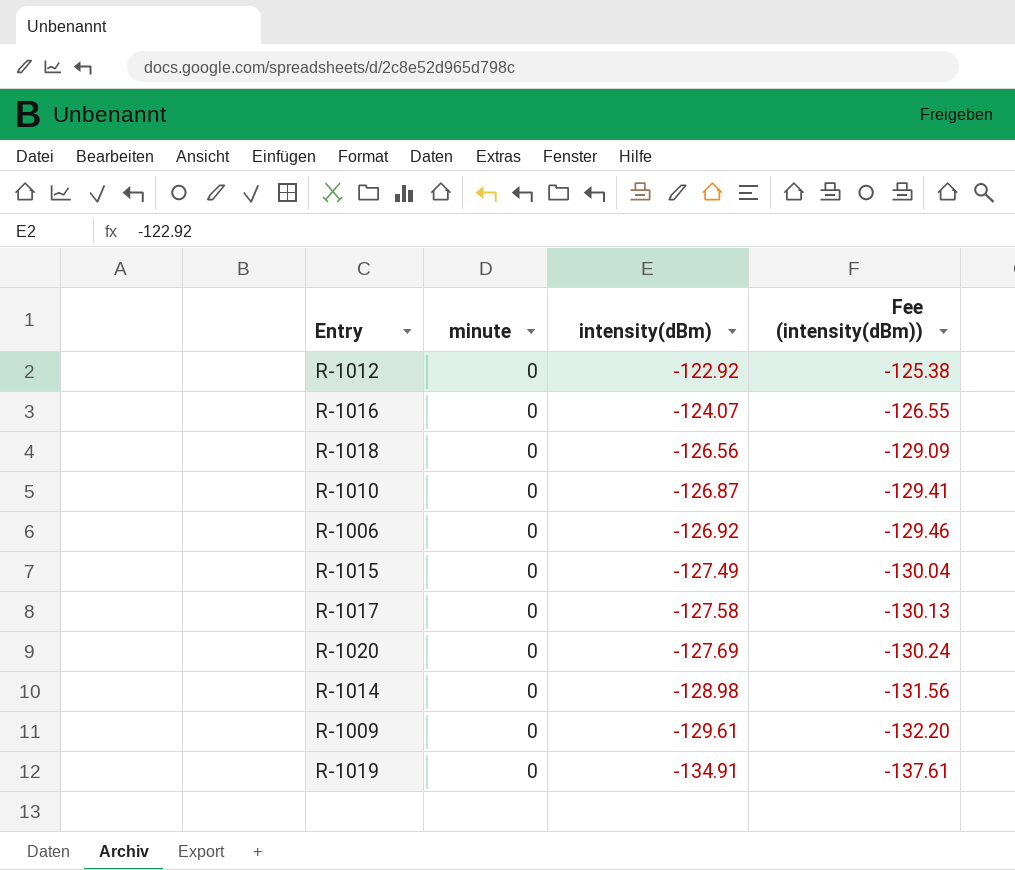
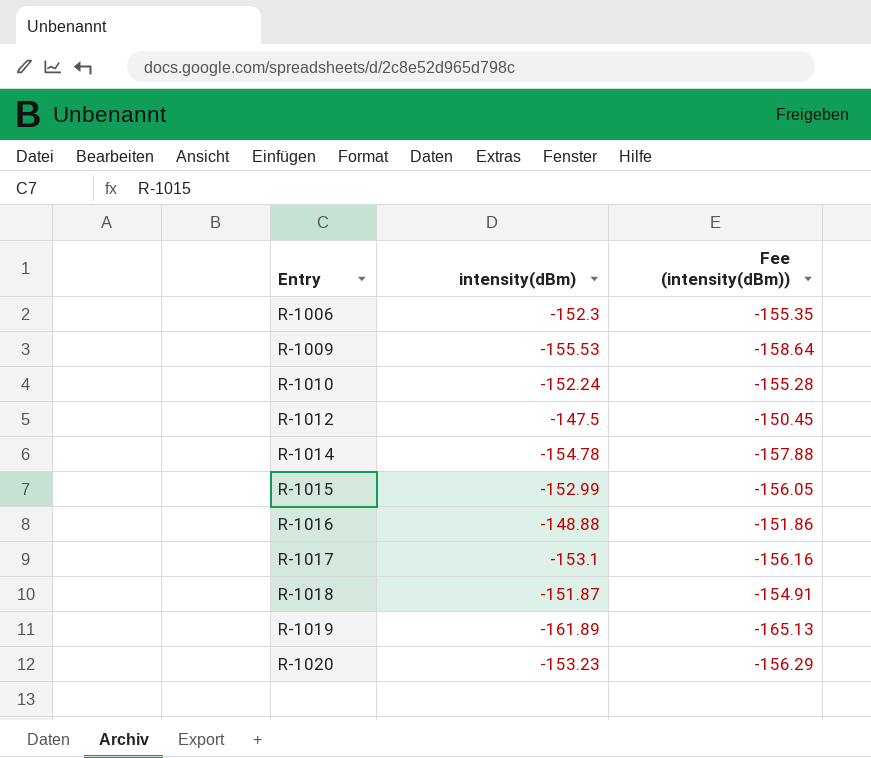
row order: intensity(dBm) descending -> Entry ascending
column minute | position: 2 -> none
R-1006 | intensity(dBm): -126.92 -> -152.3
R-1006 | Fee (intensity(dBm)): -129.46 -> -155.35
R-1009 | intensity(dBm): -129.61 -> -155.53
R-1009 | Fee (intensity(dBm)): -132.20 -> -158.64
R-1010 | intensity(dBm): -126.87 -> -152.24
R-1010 | Fee (intensity(dBm)): -129.41 -> -155.28
R-1012 | intensity(dBm): -122.92 -> -147.5
R-1012 | Fee (intensity(dBm)): -125.38 -> -150.45
R-1014 | intensity(dBm): -128.98 -> -154.78
R-1014 | Fee (intensity(dBm)): -131.56 -> -157.88
R-1015 | intensity(dBm): -127.49 -> -152.99
R-1015 | Fee (intensity(dBm)): -130.04 -> -156.05
R-1016 | intensity(dBm): -124.07 -> -148.88
R-1016 | Fee (intensity(dBm)): -126.55 -> -151.86
R-1017 | intensity(dBm): -127.58 -> -153.1
R-1017 | Fee (intensity(dBm)): -130.13 -> -156.16
R-1018 | intensity(dBm): -126.56 -> -151.87
R-1018 | Fee (intensity(dBm)): -129.09 -> -154.91
R-1019 | intensity(dBm): -134.91 -> -161.89
R-1019 | Fee (intensity(dBm)): -137.61 -> -165.13
R-1020 | intensity(dBm): -127.69 -> -153.23
R-1020 | Fee (intensity(dBm)): -130.24 -> -156.29

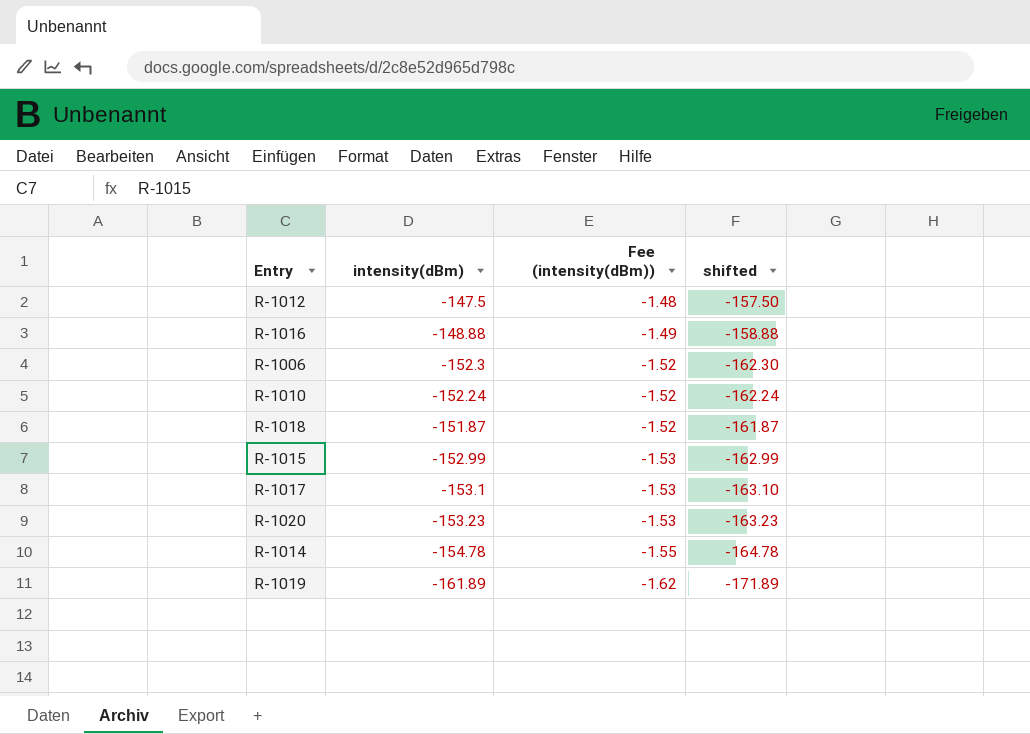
row order: Entry ascending -> Fee (intensity(dBm)) descending
column Fee (intensity(dBm)) | formula: [intensity(dBm)] * 1.02 -> [intensity(dBm)] * 0.01
column shifted | formula: none -> [intensity(dBm)] - 10
row R-1009: -155.53 | -158.64 -> none

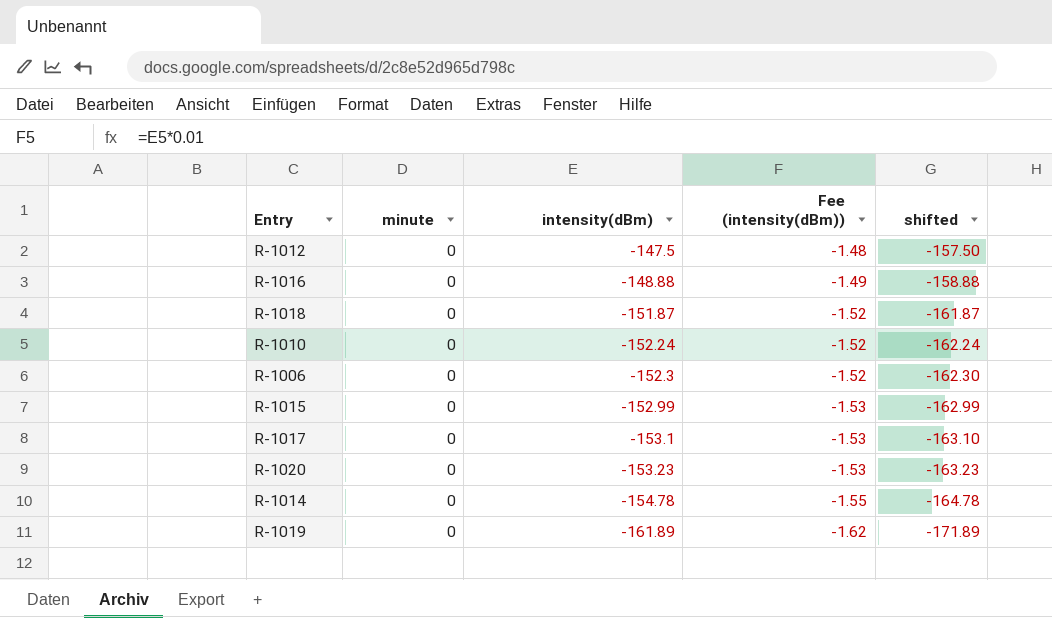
row order: Fee (intensity(dBm)) descending -> intensity(dBm) descending
column minute | position: none -> 2

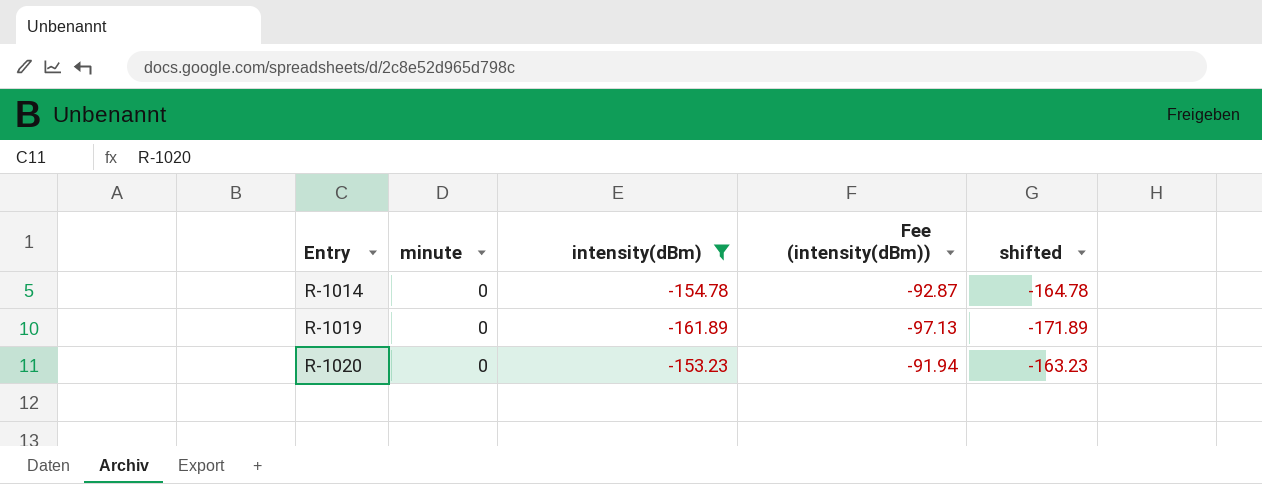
filter: none -> intensity(dBm) <= -153.23
row order: intensity(dBm) descending -> Entry ascending
column Fee (intensity(dBm)) | formula: [intensity(dBm)] * 0.01 -> [intensity(dBm)] * 0.6

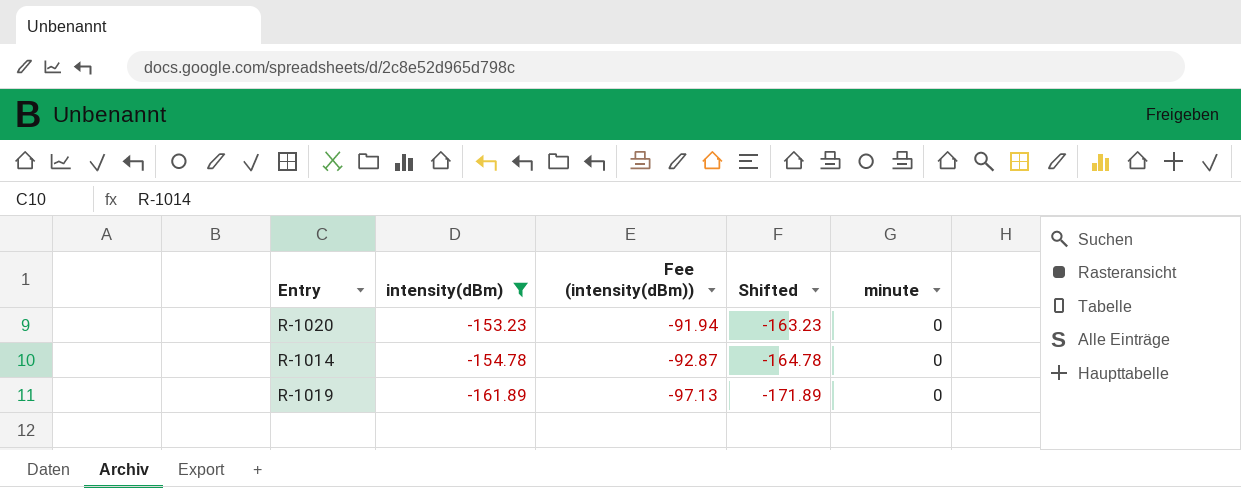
row order: Entry ascending -> intensity(dBm) descending
column name: shifted -> Shifted
column minute | position: 2 -> 5

